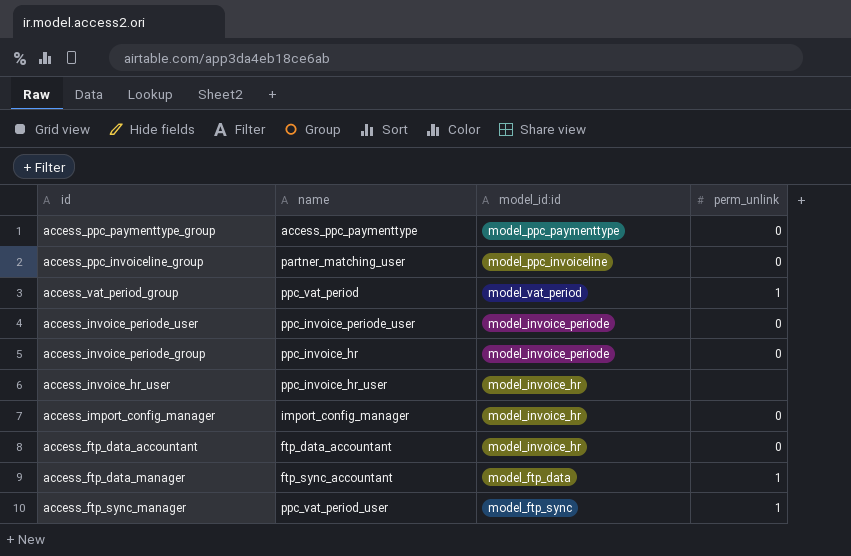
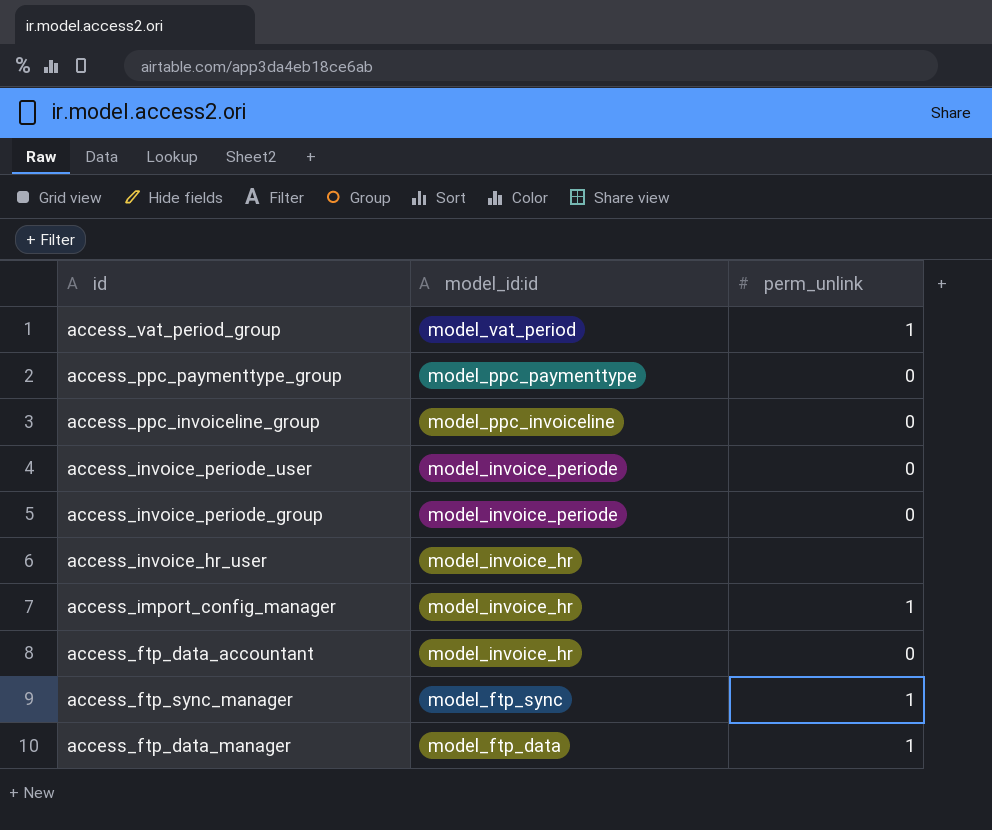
row order: none -> model_id:id descending
column name | position: 2 -> none
access_import_config_manager | perm_unlink: 0 -> 1

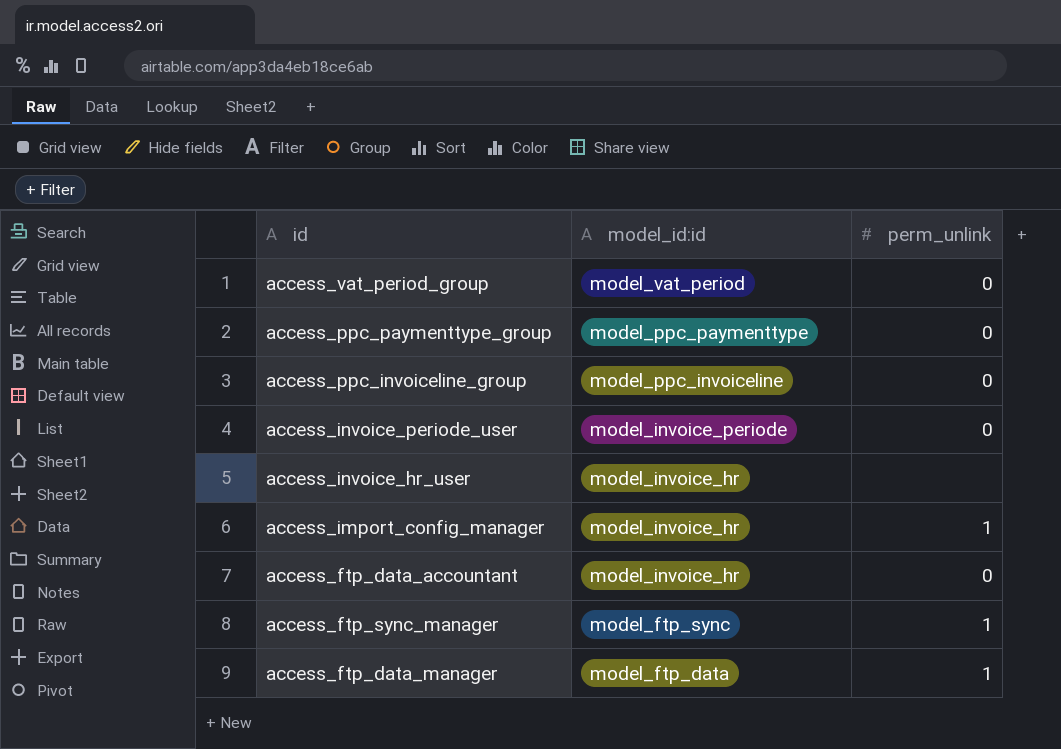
row access_invoice_periode_group: model_invoice_periode | 0 -> none
access_vat_period_group | perm_unlink: 1 -> 0

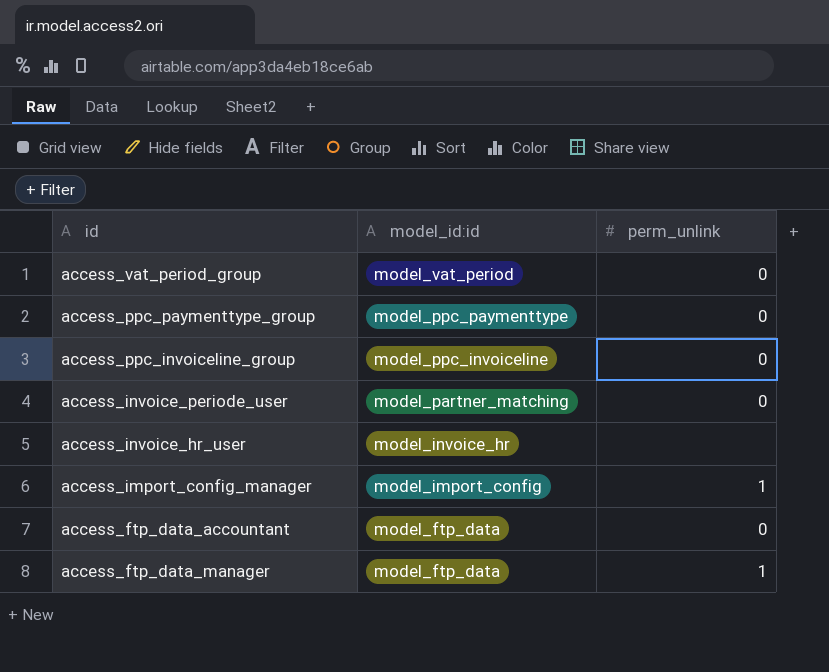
row access_ftp_sync_manager: model_ftp_sync | 1 -> none
access_invoice_periode_user | model_id:id: model_invoice_periode -> model_partner_matching
access_import_config_manager | model_id:id: model_invoice_hr -> model_import_config
access_ftp_data_accountant | model_id:id: model_invoice_hr -> model_ftp_data

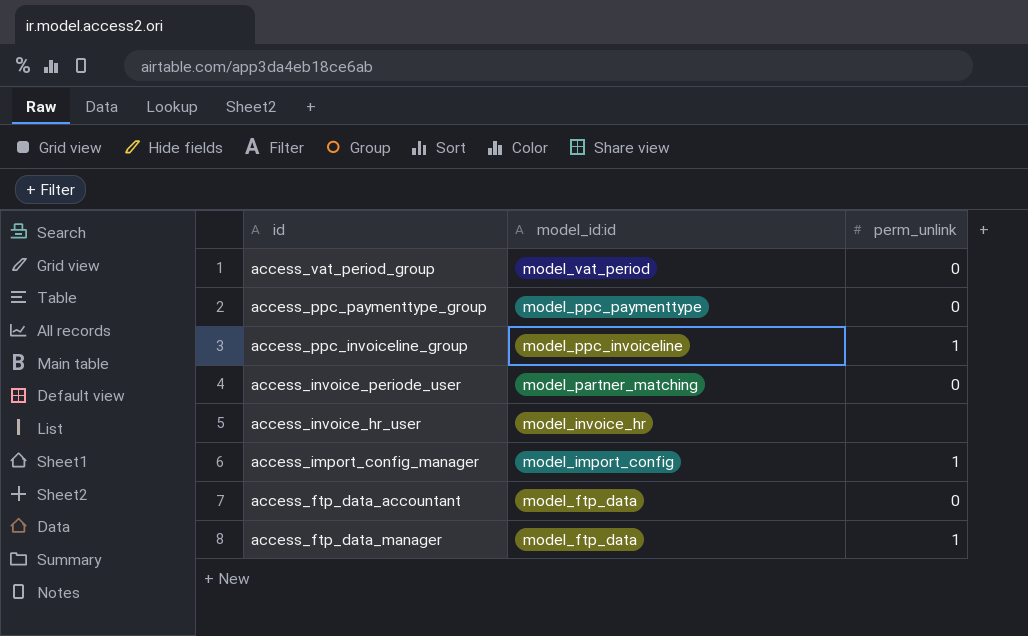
access_ppc_invoiceline_group | perm_unlink: 0 -> 1

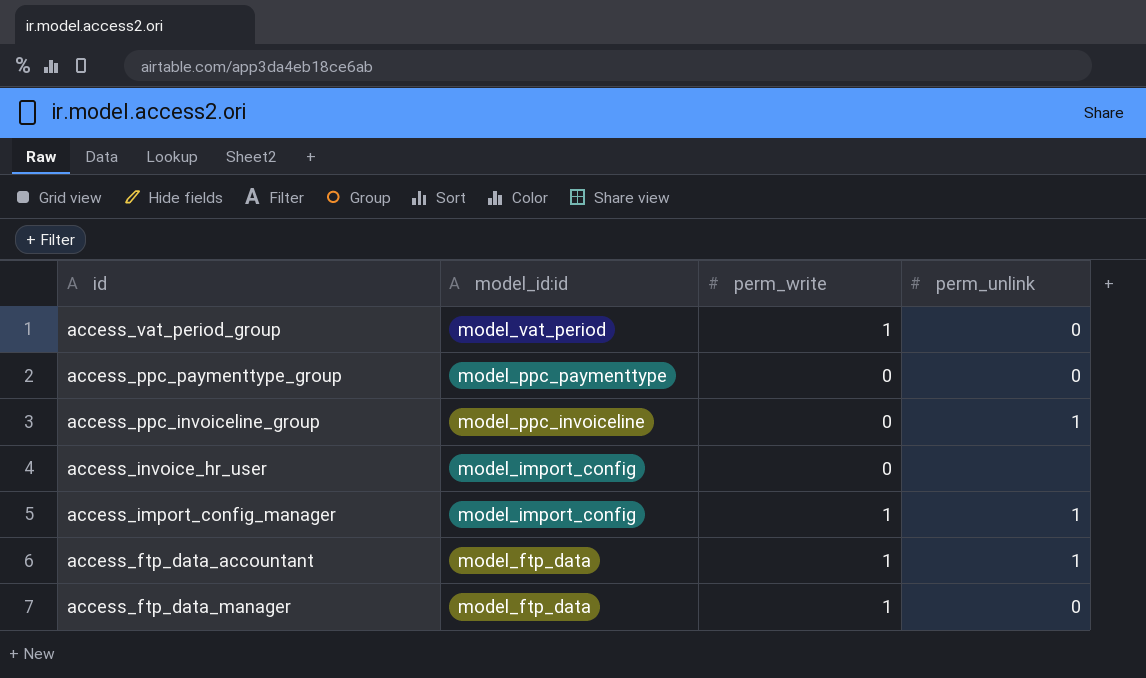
column perm_write | position: none -> 3
row access_invoice_periode_user: model_partner_matching | 0 -> none
access_invoice_hr_user | model_id:id: model_invoice_hr -> model_import_config
access_ftp_data_accountant | perm_unlink: 0 -> 1
access_ftp_data_manager | perm_unlink: 1 -> 0

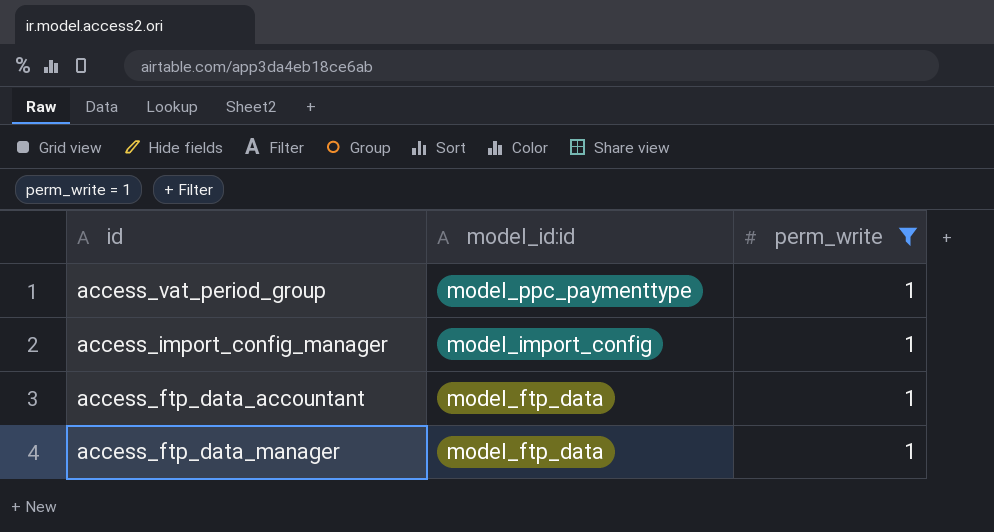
filter: none -> perm_write = 1
column perm_unlink | position: 4 -> none
access_vat_period_group | model_id:id: model_vat_period -> model_ppc_paymenttype

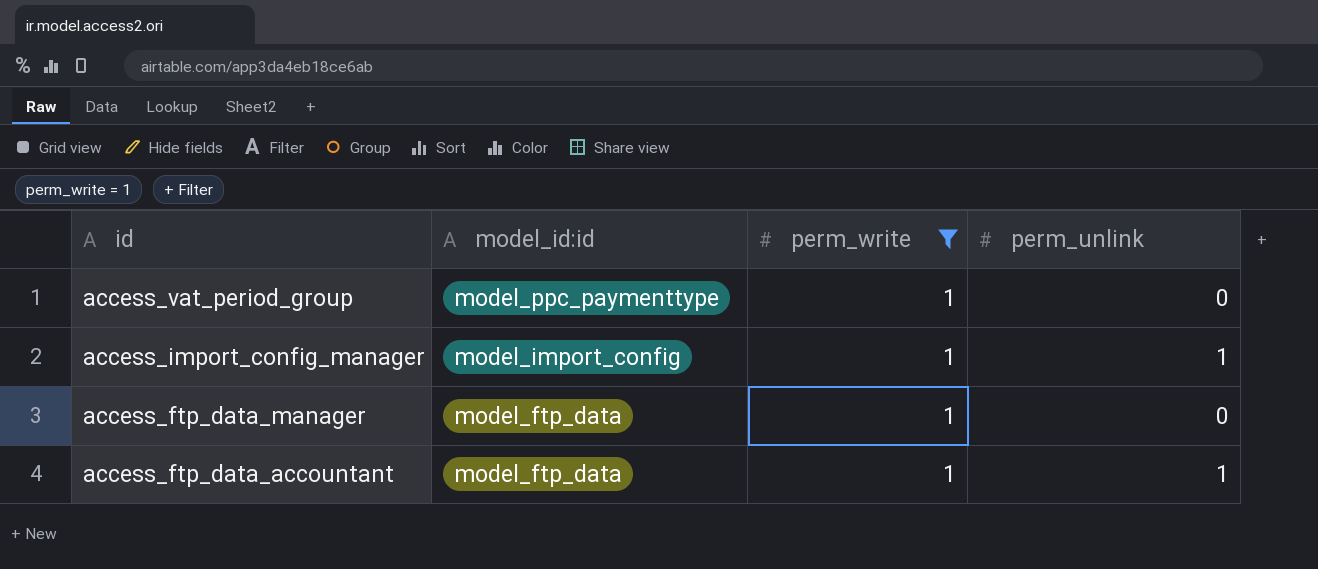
row order: model_id:id descending -> id descending
column perm_unlink | position: none -> 4

